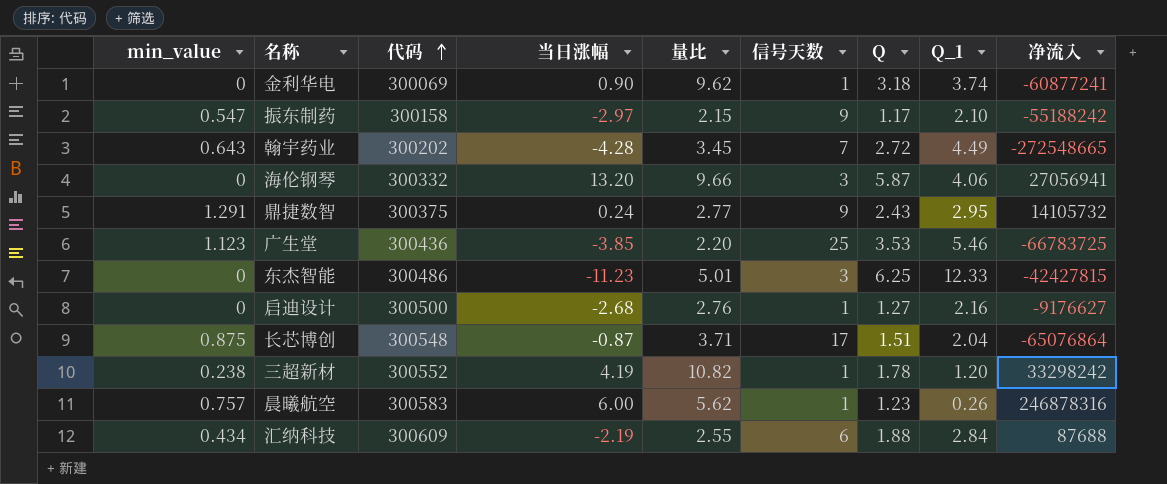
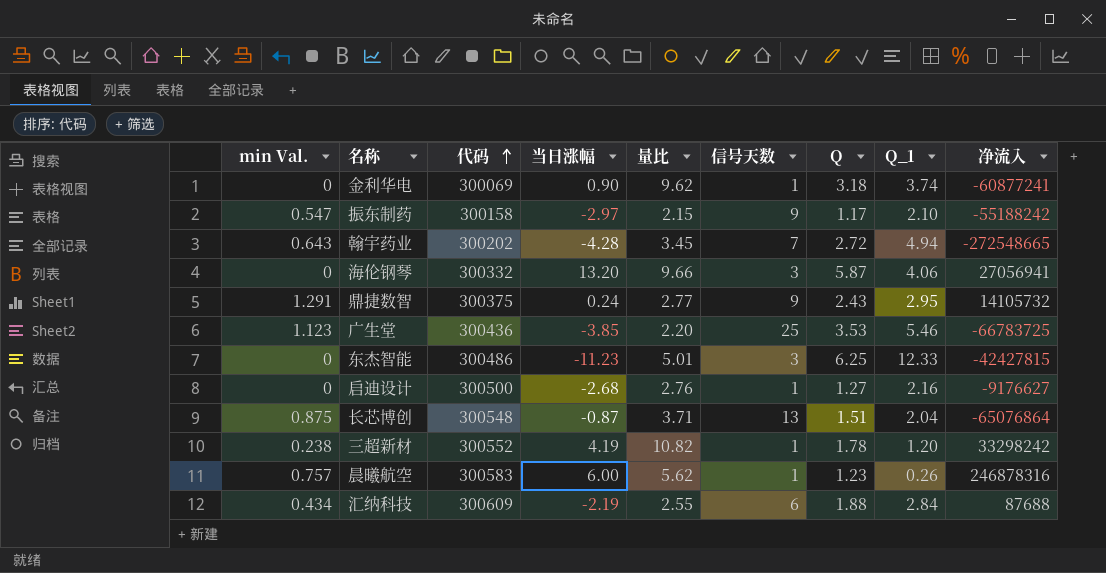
column name: min_value -> min Val.
翰宇药业 | Q_1: 4.49 -> 4.94
长芯博创 | 信号天数: 17 -> 13

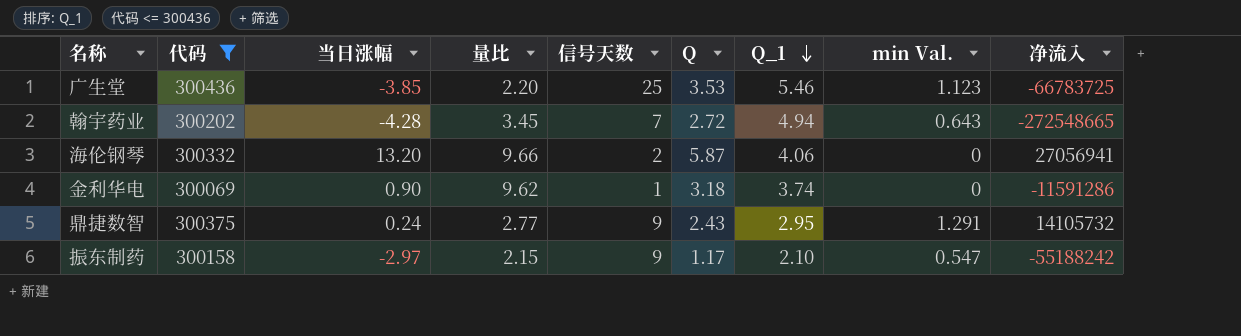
filter: none -> 代码 <= 300436
row order: 代码 ascending -> Q_1 descending
column min Val. | position: 1 -> 8
海伦钢琴 | 信号天数: 3 -> 2
金利华电 | 净流入: -60877241 -> -11591286

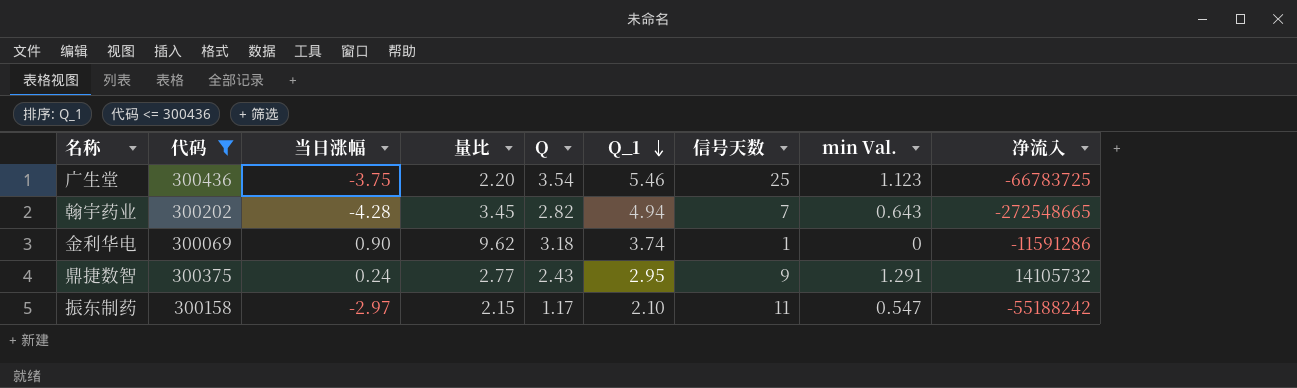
column 信号天数 | position: 5 -> 7
row 海伦钢琴: 300332 | 13.20 | 9.66 | 2 | 5.87 | 4.06 | 0 | 27056941 -> none
广生堂 | 当日涨幅: -3.85 -> -3.75
广生堂 | Q: 3.53 -> 3.54
翰宇药业 | Q: 2.72 -> 2.82
振东制药 | 信号天数: 9 -> 11

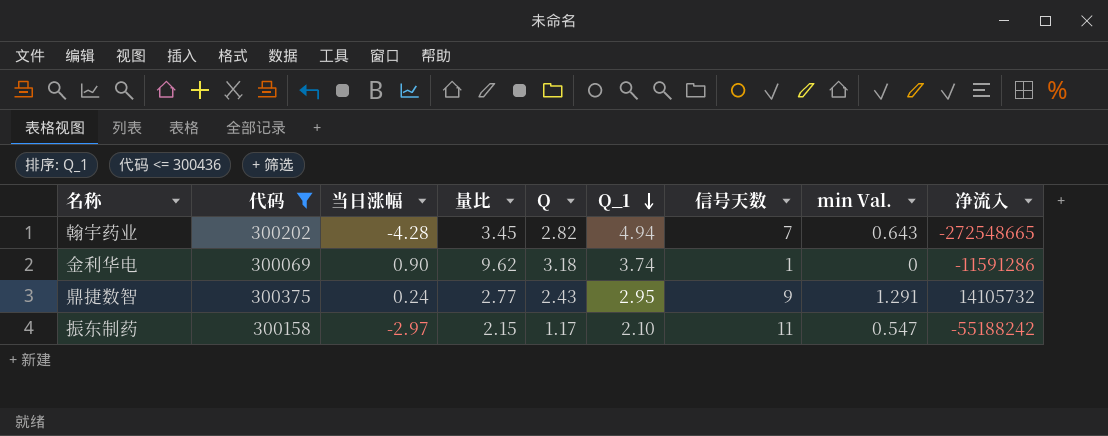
row 广生堂: 300436 | -3.75 | 2.20 | 3.54 | 5.46 | 25 | 1.123 | -66783725 -> none

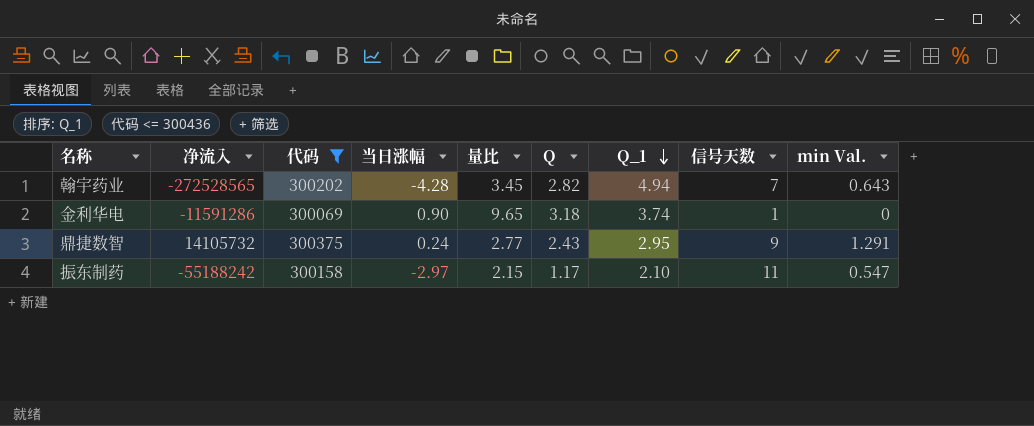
column 净流入 | position: 9 -> 2
翰宇药业 | 净流入: -272548665 -> -272528565
金利华电 | 量比: 9.62 -> 9.65

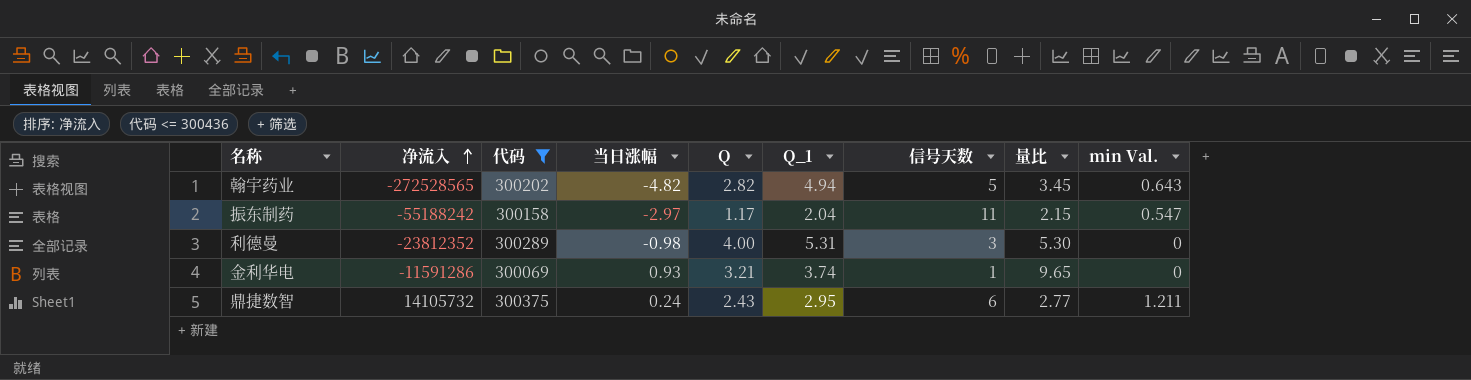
row order: Q_1 descending -> 净流入 ascending
column 量比 | position: 5 -> 8
翰宇药业 | 当日涨幅: -4.28 -> -4.82
翰宇药业 | 信号天数: 7 -> 5
振东制药 | Q_1: 2.10 -> 2.04
row 利德曼: none -> -23812352 | 300289 | -0.98 | 4.00 | 5.31 | 3 | 5.30 | 0
金利华电 | 当日涨幅: 0.90 -> 0.93
金利华电 | Q: 3.18 -> 3.21
鼎捷数智 | 信号天数: 9 -> 6
鼎捷数智 | min Val.: 1.291 -> 1.211

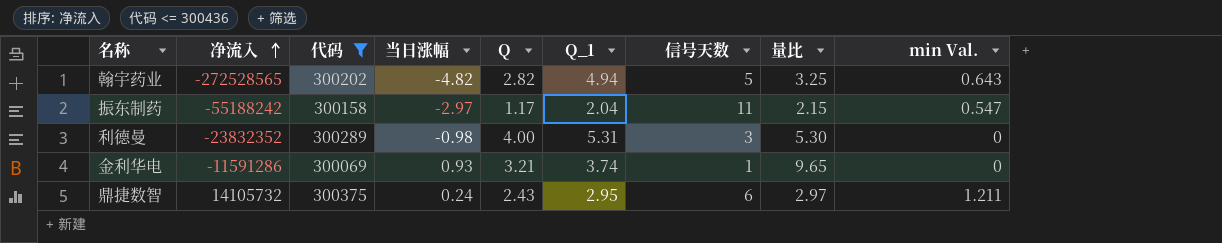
翰宇药业 | 量比: 3.45 -> 3.25
利德曼 | 净流入: -23812352 -> -23832352
鼎捷数智 | 量比: 2.77 -> 2.97

